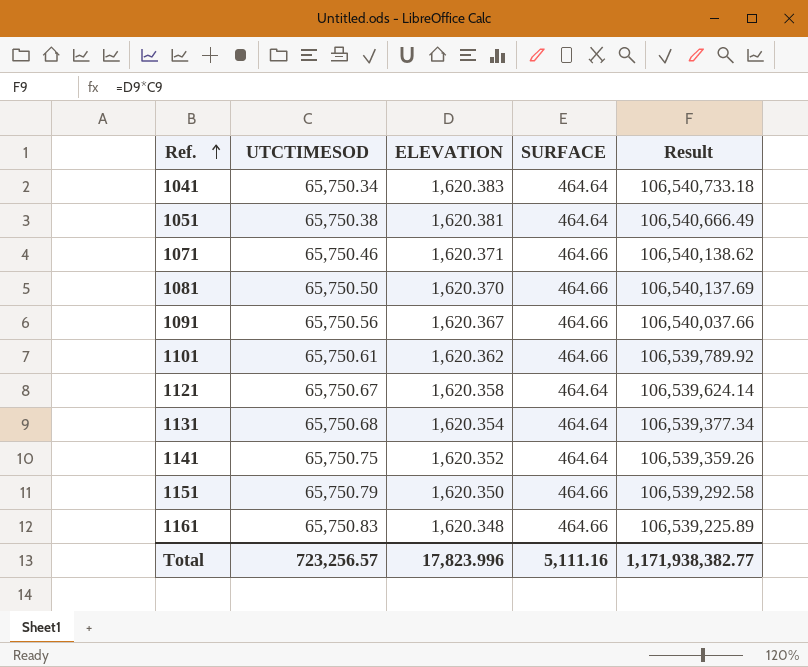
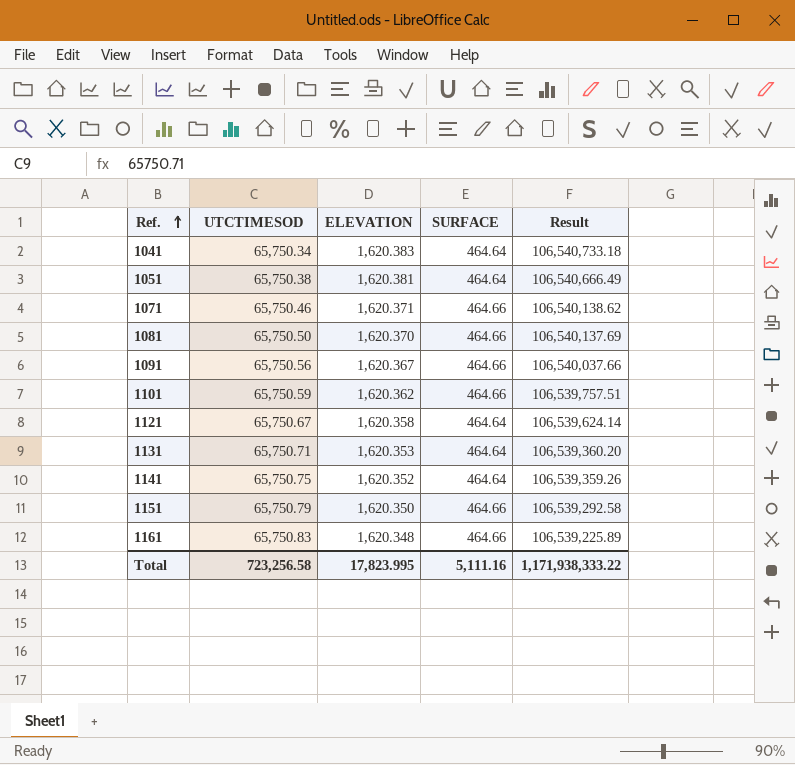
1101 | UTCTIMESOD: 65,750.61 -> 65,750.59
1101 | Result: 106,539,789.92 -> 106,539,757.51
1131 | UTCTIMESOD: 65,750.68 -> 65,750.71
1131 | ELEVATION: 1,620.354 -> 1,620.353
1131 | Result: 106,539,377.34 -> 106,539,360.20
Total | UTCTIMESOD: 723,256.57 -> 723,256.58
Total | ELEVATION: 17,823.996 -> 17,823.995
Total | Result: 1,171,938,382.77 -> 1,171,938,333.22

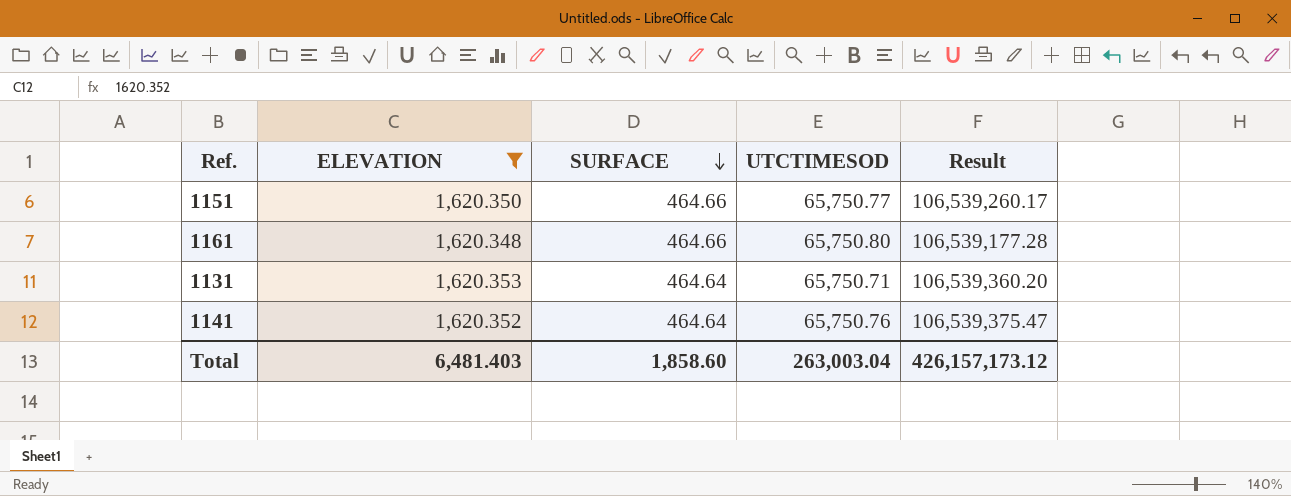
filter: none -> ELEVATION <= 1,620.353
row order: Ref. ascending -> SURFACE descending
column UTCTIMESOD | position: 2 -> 4
1151 | UTCTIMESOD: 65,750.79 -> 65,750.77
1151 | Result: 106,539,292.58 -> 106,539,260.17
1161 | UTCTIMESOD: 65,750.83 -> 65,750.80
1161 | Result: 106,539,225.89 -> 106,539,177.28
1141 | UTCTIMESOD: 65,750.75 -> 65,750.76
1141 | Result: 106,539,359.26 -> 106,539,375.47
Total | ELEVATION: 17,823.995 -> 6,481.403
Total | SURFACE: 5,111.16 -> 1,858.60
Total | UTCTIMESOD: 723,256.58 -> 263,003.04
Total | Result: 1,171,938,333.22 -> 426,157,173.12

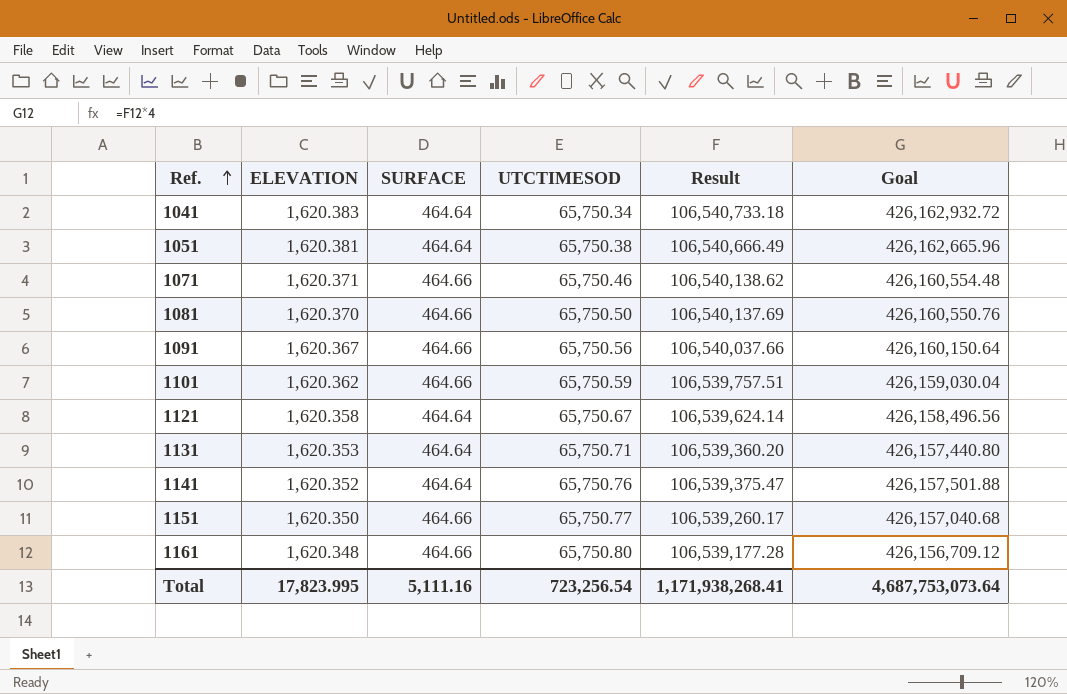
filter: ELEVATION <= 1,620.353 -> none
row order: SURFACE descending -> Ref. ascending
column Goal | formula: none -> [Result] * 4
Total | ELEVATION: 6,481.403 -> 17,823.995
Total | SURFACE: 1,858.60 -> 5,111.16
Total | UTCTIMESOD: 263,003.04 -> 723,256.54
Total | Result: 426,157,173.12 -> 1,171,938,268.41

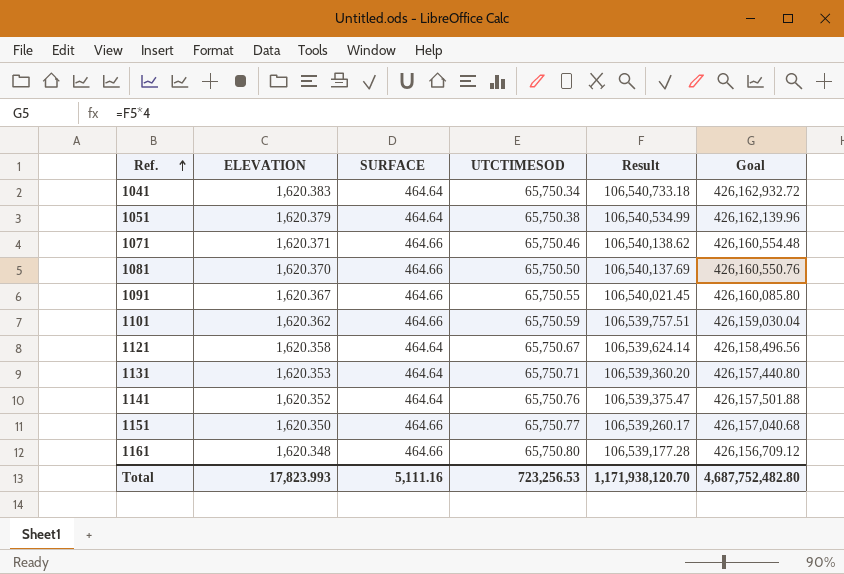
1051 | ELEVATION: 1,620.381 -> 1,620.379
1051 | Result: 106,540,666.49 -> 106,540,534.99
1051 | Goal: 426,162,665.96 -> 426,162,139.96
1091 | UTCTIMESOD: 65,750.56 -> 65,750.55
1091 | Result: 106,540,037.66 -> 106,540,021.45
1091 | Goal: 426,160,150.64 -> 426,160,085.80
Total | ELEVATION: 17,823.995 -> 17,823.993
Total | UTCTIMESOD: 723,256.54 -> 723,256.53
Total | Result: 1,171,938,268.41 -> 1,171,938,120.70
Total | Goal: 4,687,753,073.64 -> 4,687,752,482.80

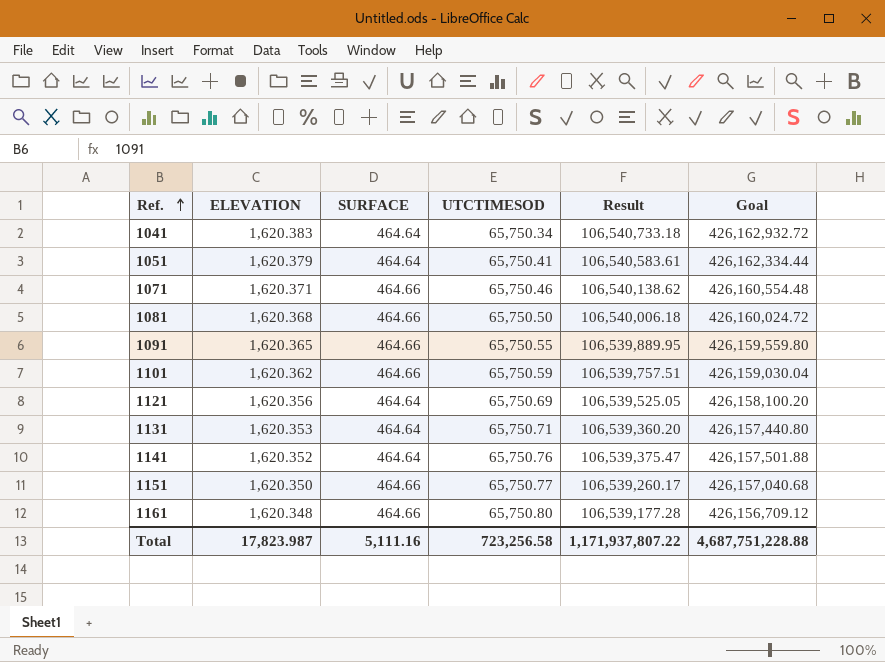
1051 | UTCTIMESOD: 65,750.38 -> 65,750.41
1051 | Result: 106,540,534.99 -> 106,540,583.61
1051 | Goal: 426,162,139.96 -> 426,162,334.44
1081 | ELEVATION: 1,620.370 -> 1,620.368
1081 | Result: 106,540,137.69 -> 106,540,006.18
1081 | Goal: 426,160,550.76 -> 426,160,024.72
1091 | ELEVATION: 1,620.367 -> 1,620.365
1091 | Result: 106,540,021.45 -> 106,539,889.95
1091 | Goal: 426,160,085.80 -> 426,159,559.80
1121 | ELEVATION: 1,620.358 -> 1,620.356
1121 | UTCTIMESOD: 65,750.67 -> 65,750.69
1121 | Result: 106,539,624.14 -> 106,539,525.05
1121 | Goal: 426,158,496.56 -> 426,158,100.20
Total | ELEVATION: 17,823.993 -> 17,823.987
Total | UTCTIMESOD: 723,256.53 -> 723,256.58
Total | Result: 1,171,938,120.70 -> 1,171,937,807.22
Total | Goal: 4,687,752,482.80 -> 4,687,751,228.88

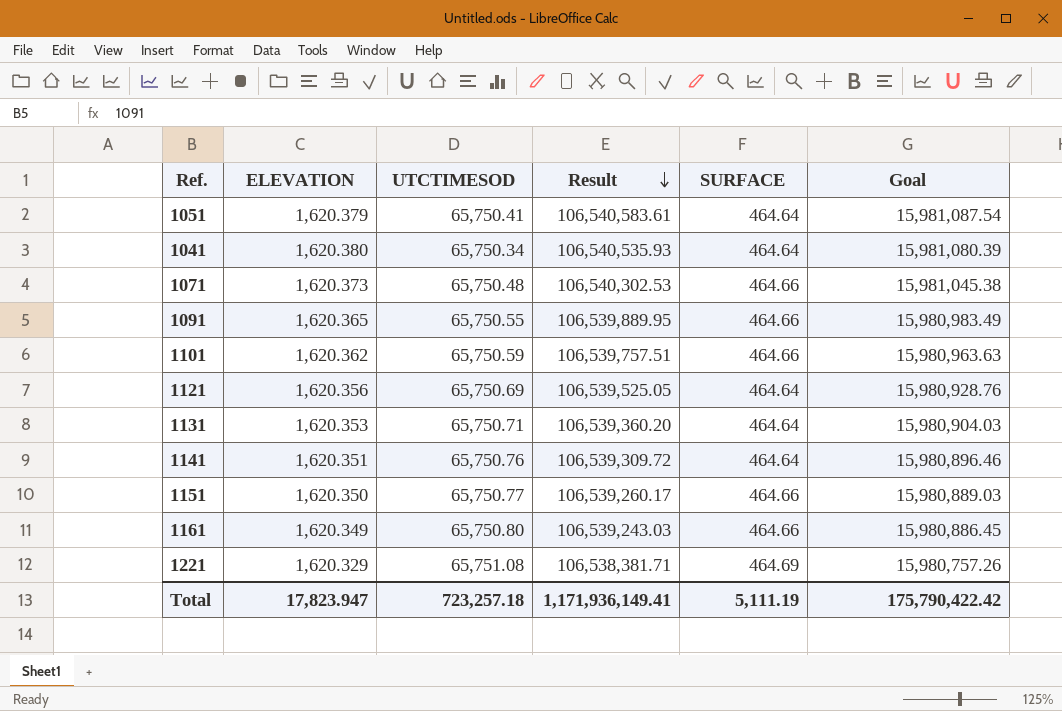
row order: Ref. ascending -> Result descending
column SURFACE | position: 3 -> 5
column Goal | formula: [Result] * 4 -> [Result] * 0.15
row 1081: 1,620.368 | 464.66 | 65,750.50 | 106,540,006.18 | 426,160,024.72 -> none
1041 | ELEVATION: 1,620.383 -> 1,620.380
1041 | Result: 106,540,733.18 -> 106,540,535.93
1071 | ELEVATION: 1,620.371 -> 1,620.373
1071 | UTCTIMESOD: 65,750.46 -> 65,750.48
1071 | Result: 106,540,138.62 -> 106,540,302.53
1141 | ELEVATION: 1,620.352 -> 1,620.351
1141 | Result: 106,539,375.47 -> 106,539,309.72
1161 | ELEVATION: 1,620.348 -> 1,620.349
1161 | Result: 106,539,177.28 -> 106,539,243.03
row 1221: none -> 1,620.329 | 65,751.08 | 106,538,381.71 | 464.69 | 15,980,757.26
Total | ELEVATION: 17,823.987 -> 17,823.947
Total | UTCTIMESOD: 723,256.58 -> 723,257.18
Total | Result: 1,171,937,807.22 -> 1,171,936,149.41
Total | SURFACE: 5,111.16 -> 5,111.19
Total | Goal: 4,687,751,228.88 -> 175,790,422.42

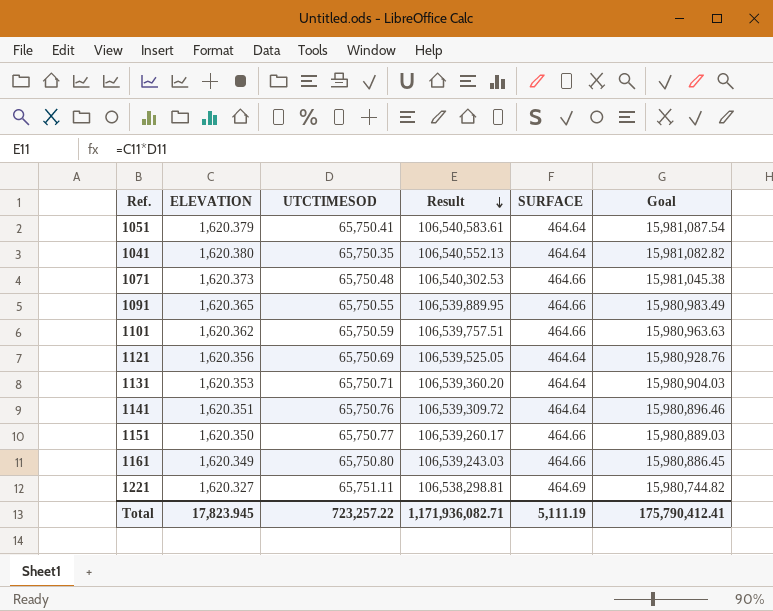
1041 | UTCTIMESOD: 65,750.34 -> 65,750.35
1041 | Result: 106,540,535.93 -> 106,540,552.13
1041 | Goal: 15,981,080.39 -> 15,981,082.82
1221 | ELEVATION: 1,620.329 -> 1,620.327
1221 | UTCTIMESOD: 65,751.08 -> 65,751.11
1221 | Result: 106,538,381.71 -> 106,538,298.81
1221 | Goal: 15,980,757.26 -> 15,980,744.82
Total | ELEVATION: 17,823.947 -> 17,823.945
Total | UTCTIMESOD: 723,257.18 -> 723,257.22
Total | Result: 1,171,936,149.41 -> 1,171,936,082.71
Total | Goal: 175,790,422.42 -> 175,790,412.41

